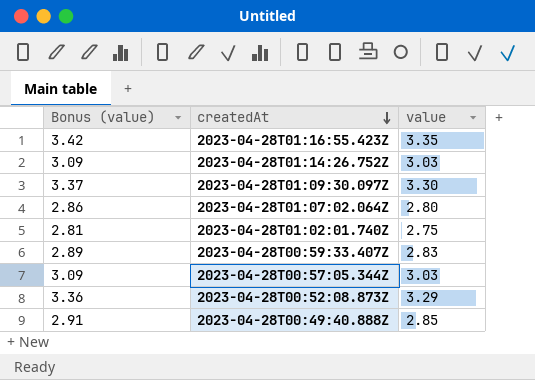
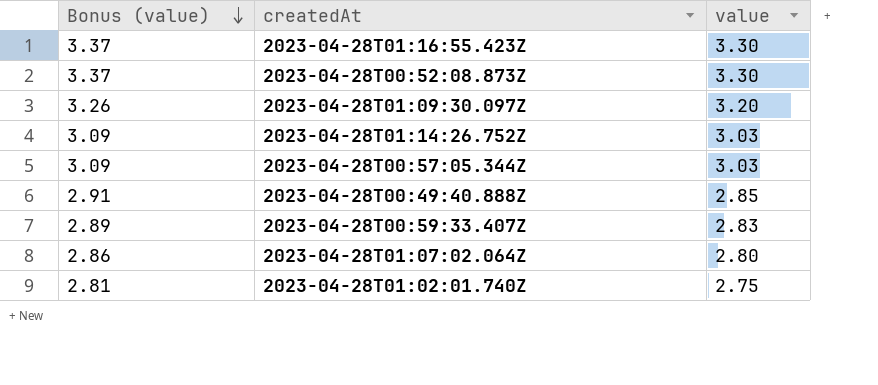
row order: createdAt descending -> Bonus (value) descending
2023-04-28T01:16:55.423Z | Bonus (value): 3.42 -> 3.37
2023-04-28T01:16:55.423Z | value: 3.35 -> 3.30
2023-04-28T00:52:08.873Z | Bonus (value): 3.36 -> 3.37
2023-04-28T00:52:08.873Z | value: 3.29 -> 3.30
2023-04-28T01:09:30.097Z | Bonus (value): 3.37 -> 3.26
2023-04-28T01:09:30.097Z | value: 3.30 -> 3.20

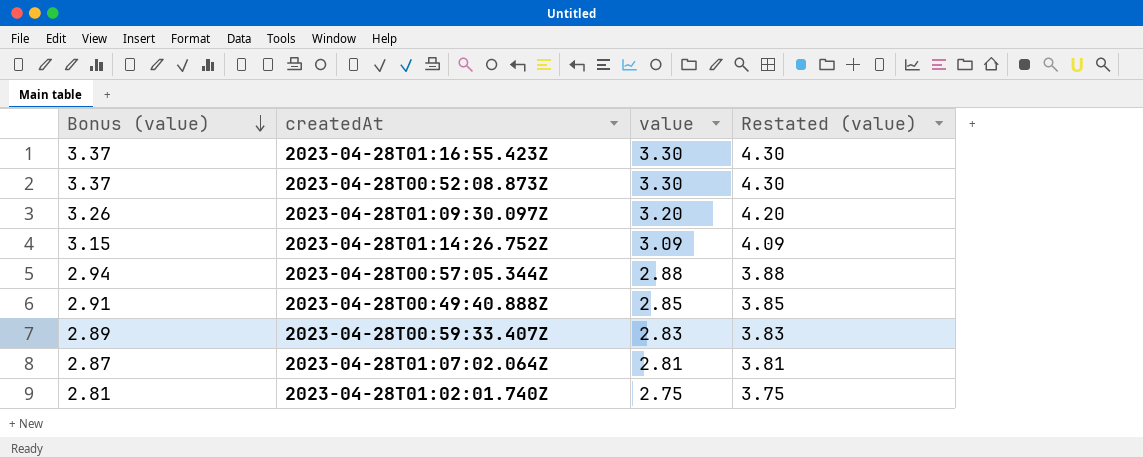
column Restated (value) | formula: none -> [value] + 1
2023-04-28T01:14:26.752Z | Bonus (value): 3.09 -> 3.15
2023-04-28T01:14:26.752Z | value: 3.03 -> 3.09
2023-04-28T00:57:05.344Z | Bonus (value): 3.09 -> 2.94
2023-04-28T00:57:05.344Z | value: 3.03 -> 2.88
2023-04-28T01:07:02.064Z | Bonus (value): 2.86 -> 2.87
2023-04-28T01:07:02.064Z | value: 2.80 -> 2.81

